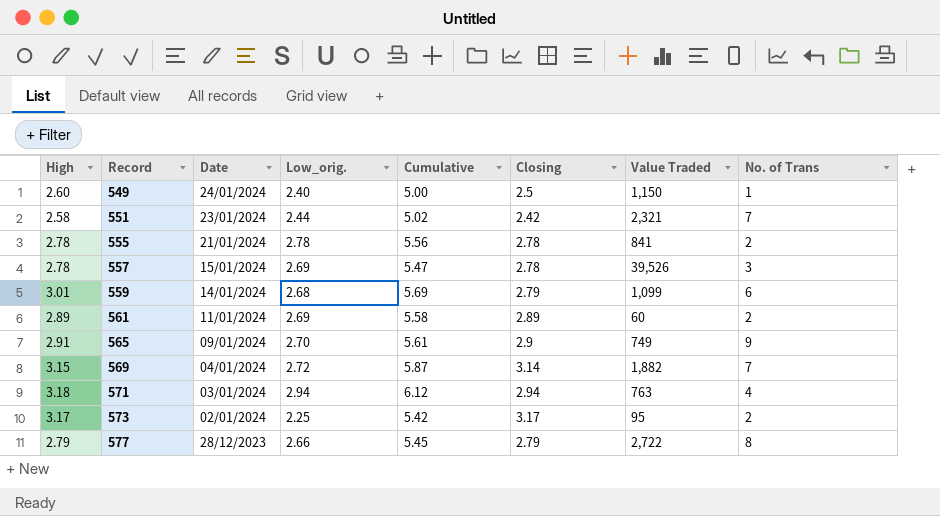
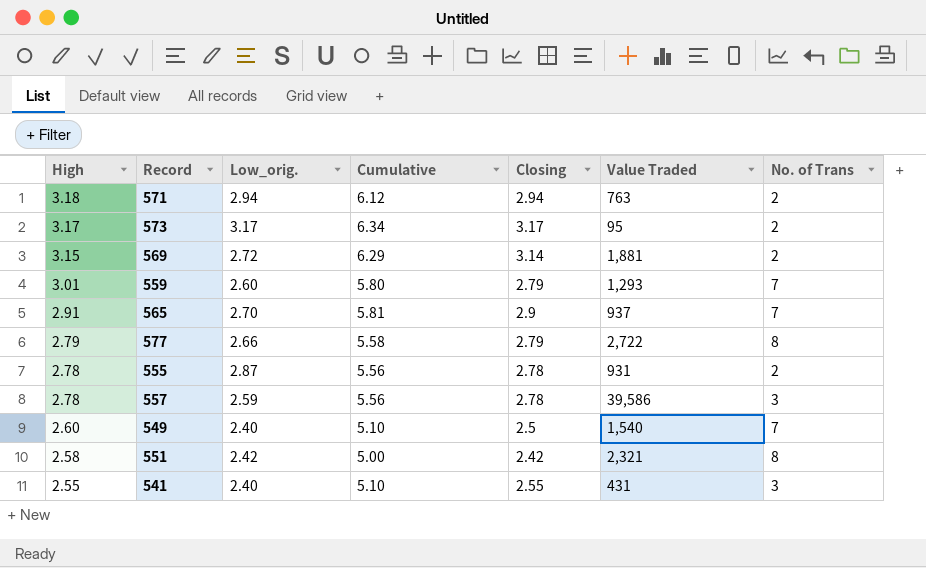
row order: Record ascending -> High descending
column Date | position: 3 -> none
column Cumulative | formula: [High] + [Low_orig.] -> [High] + [Closing]
row 561: 2.89 | 11/01/2024 | 2.69 | 5.58 | 2.89 | 60 | 2 -> none
571 | No. of Trans: 4 -> 2
573 | Low_orig.: 2.25 -> 3.17
569 | Value Traded: 1,882 -> 1,881
569 | No. of Trans: 7 -> 2
559 | Low_orig.: 2.68 -> 2.60
559 | Value Traded: 1,099 -> 1,293
559 | No. of Trans: 6 -> 7
565 | Value Traded: 749 -> 937
565 | No. of Trans: 9 -> 7
555 | Low_orig.: 2.78 -> 2.87
555 | Value Traded: 841 -> 931
557 | Low_orig.: 2.69 -> 2.59
557 | Value Traded: 39,526 -> 39,586
549 | Value Traded: 1,150 -> 1,540
549 | No. of Trans: 1 -> 7
551 | Low_orig.: 2.44 -> 2.42
551 | No. of Trans: 7 -> 8
row 541: none -> 2.55 | 2.40 | 5.10 | 2.55 | 431 | 3

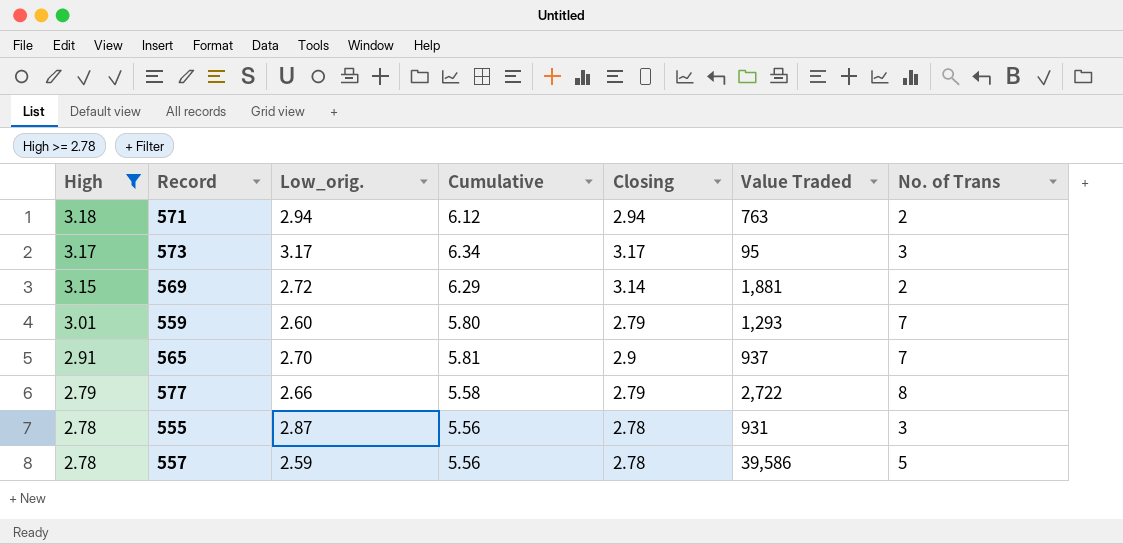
filter: none -> High >= 2.78
573 | No. of Trans: 2 -> 3
555 | No. of Trans: 2 -> 3
557 | No. of Trans: 3 -> 5

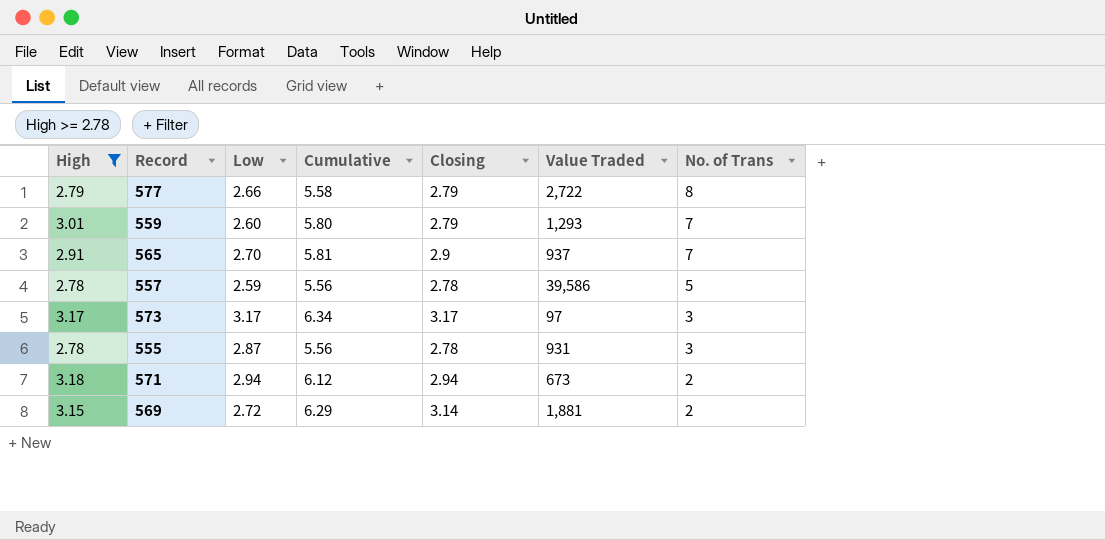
row order: High descending -> No. of Trans descending
column name: Low_orig. -> Low
573 | Value Traded: 95 -> 97
571 | Value Traded: 763 -> 673

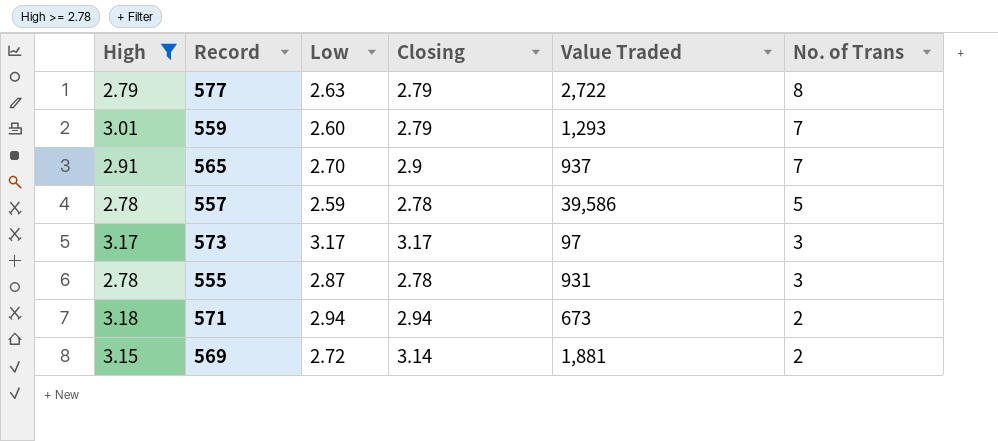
column Cumulative | formula: [High] + [Closing] -> none
577 | Low: 2.66 -> 2.63

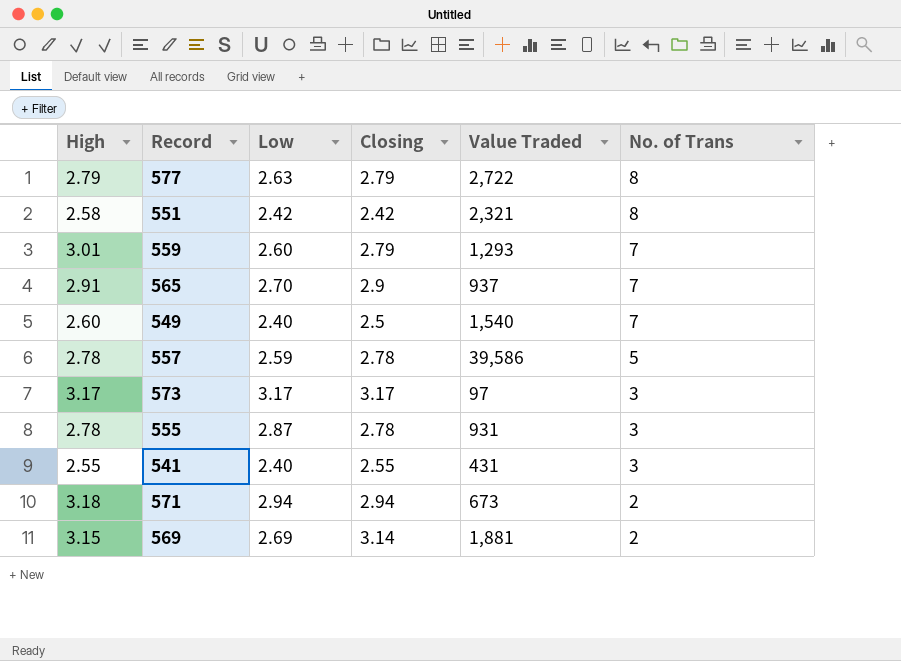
filter: High >= 2.78 -> none
569 | Low: 2.72 -> 2.69

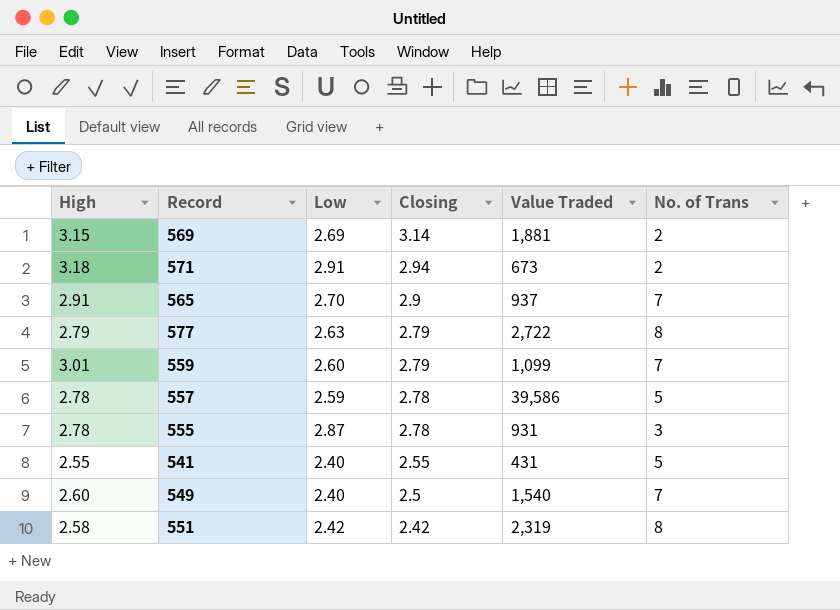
row order: No. of Trans descending -> Closing descending
row 573: 3.17 | 3.17 | 3.17 | 97 | 3 -> none
571 | Low: 2.94 -> 2.91
559 | Value Traded: 1,293 -> 1,099
541 | No. of Trans: 3 -> 5
551 | Value Traded: 2,321 -> 2,319

